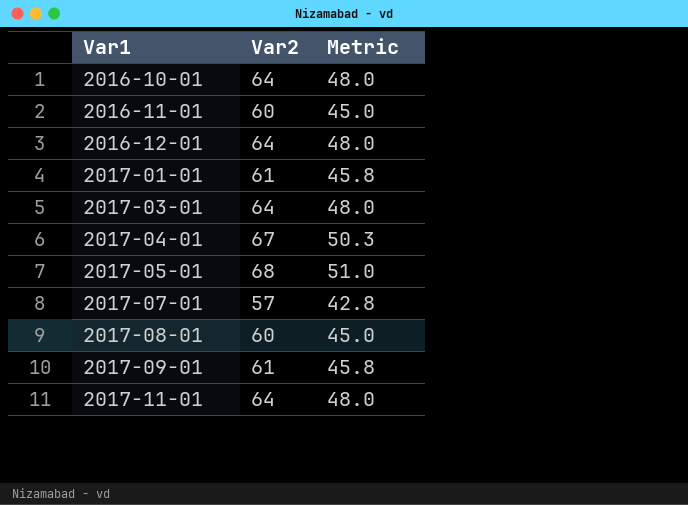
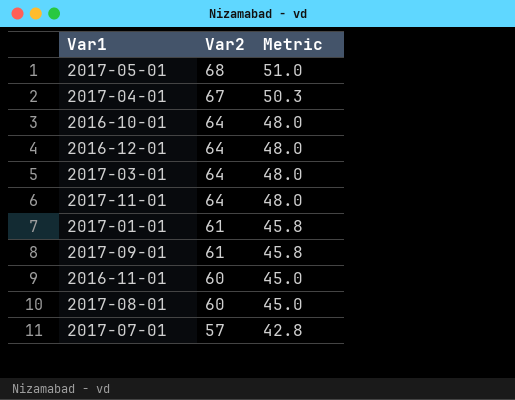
row order: Var1 ascending -> Var2 descending

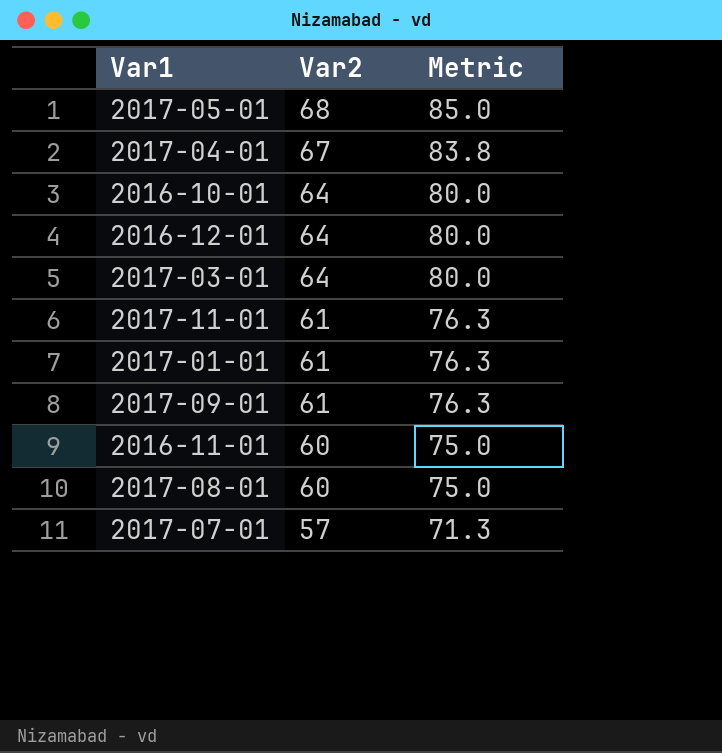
column Metric | formula: [Var2] * 0.75 -> [Var2] * 1.25
2017-11-01 | Var2: 64 -> 61

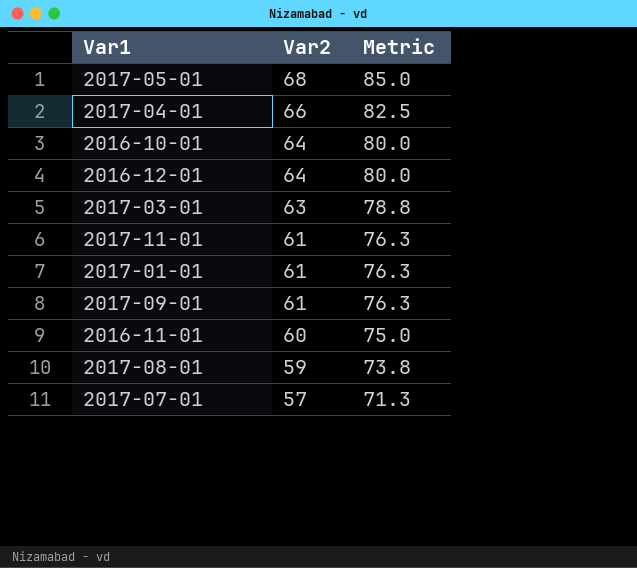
2017-04-01 | Var2: 67 -> 66
2017-04-01 | Metric: 83.8 -> 82.5
2017-03-01 | Var2: 64 -> 63
2017-03-01 | Metric: 80.0 -> 78.8
2017-08-01 | Var2: 60 -> 59
2017-08-01 | Metric: 75.0 -> 73.8

